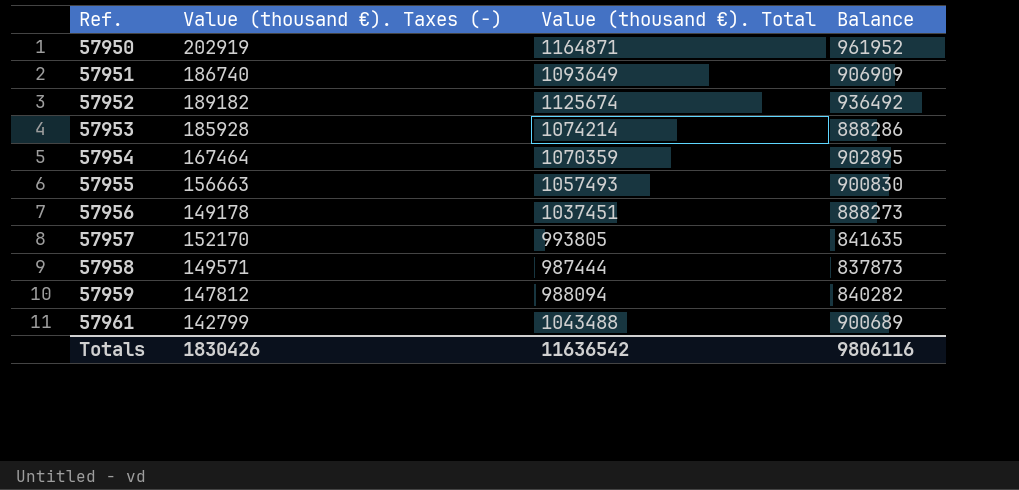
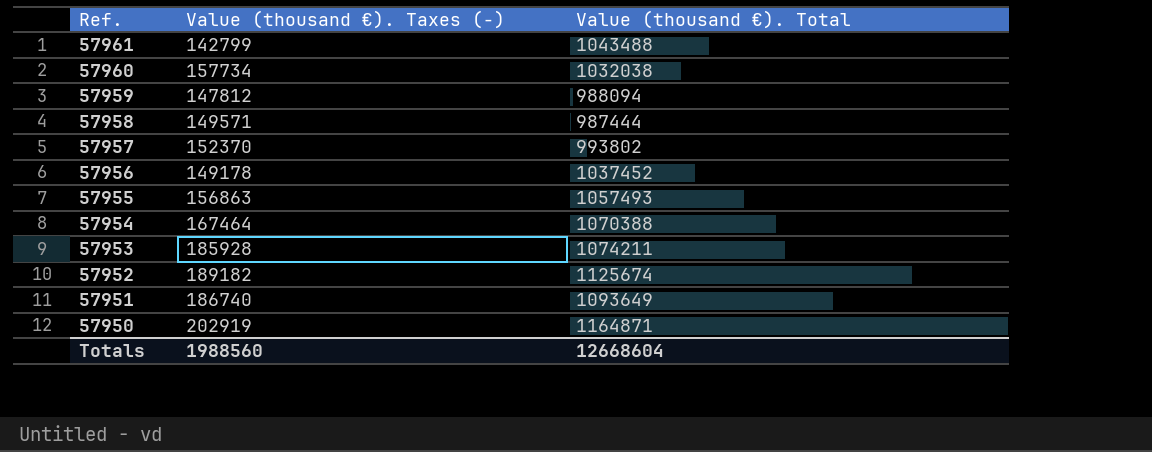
row order: Ref. ascending -> Ref. descending
column Balance | formula: [Value (thousand €). Total] - [Value (thousand €). Taxes (−)] -> none
row 57960: none -> 157734 | 1032038
57957 | Value (thousand €). Taxes (−): 152170 -> 152370
57957 | Value (thousand €). Total: 993805 -> 993802
57956 | Value (thousand €). Total: 1037451 -> 1037452
57955 | Value (thousand €). Taxes (−): 156663 -> 156863
57954 | Value (thousand €). Total: 1070359 -> 1070388
57953 | Value (thousand €). Total: 1074214 -> 1074211
Totals | Value (thousand €). Taxes (−): 1830426 -> 1988560
Totals | Value (thousand €). Total: 11636542 -> 12668604

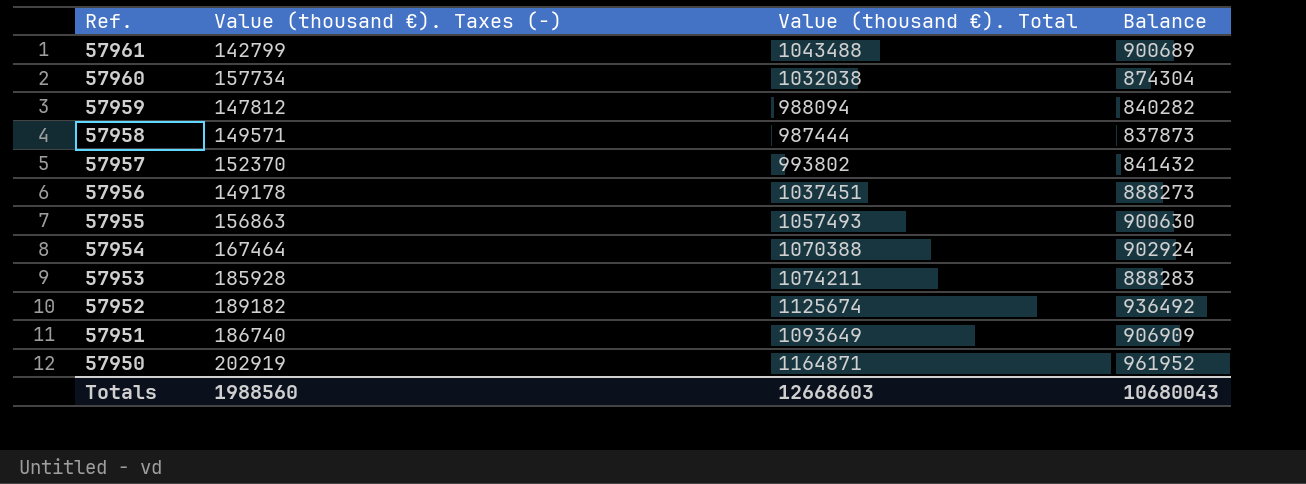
column Balance | formula: none -> [Value (thousand €). Total] - [Value (thousand €). Taxes (−)]
57956 | Value (thousand €). Total: 1037452 -> 1037451
Totals | Value (thousand €). Total: 12668604 -> 12668603

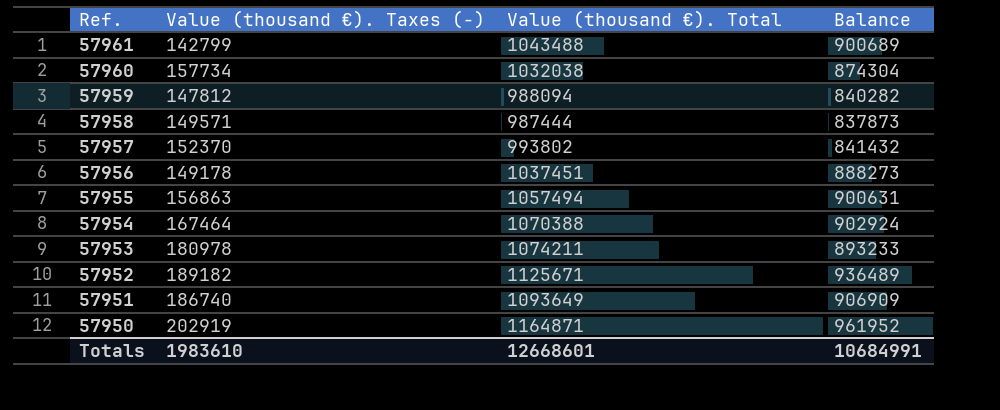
57955 | Value (thousand €). Total: 1057493 -> 1057494
57955 | Balance: 900630 -> 900631
57953 | Value (thousand €). Taxes (−): 185928 -> 180978
57953 | Balance: 888283 -> 893233
57952 | Value (thousand €). Total: 1125674 -> 1125671
57952 | Balance: 936492 -> 936489
Totals | Value (thousand €). Taxes (−): 1988560 -> 1983610
Totals | Value (thousand €). Total: 12668603 -> 12668601
Totals | Balance: 10680043 -> 10684991

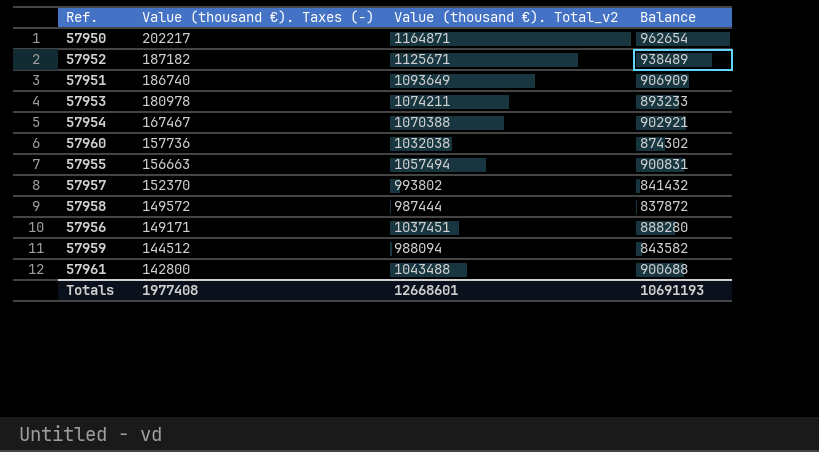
row order: Ref. descending -> Value (thousand €). Taxes (−) descending
column name: Value (thousand €). Total -> Value (thousand €). Total_v2
57950 | Value (thousand €). Taxes (−): 202919 -> 202217
57950 | Balance: 961952 -> 962654
57952 | Value (thousand €). Taxes (−): 189182 -> 187182
57952 | Balance: 936489 -> 938489
57954 | Value (thousand €). Taxes (−): 167464 -> 167467
57954 | Balance: 902924 -> 902921
57960 | Value (thousand €). Taxes (−): 157734 -> 157736
57960 | Balance: 874304 -> 874302
57955 | Value (thousand €). Taxes (−): 156863 -> 156663
57955 | Balance: 900631 -> 900831
57958 | Value (thousand €). Taxes (−): 149571 -> 149572
57958 | Balance: 837873 -> 837872
57956 | Value (thousand €). Taxes (−): 149178 -> 149171
57956 | Balance: 888273 -> 888280
57959 | Value (thousand €). Taxes (−): 147812 -> 144512
57959 | Balance: 840282 -> 843582
57961 | Value (thousand €). Taxes (−): 142799 -> 142800
57961 | Balance: 900689 -> 900688
Totals | Value (thousand €). Taxes (−): 1983610 -> 1977408
Totals | Balance: 10684991 -> 10691193

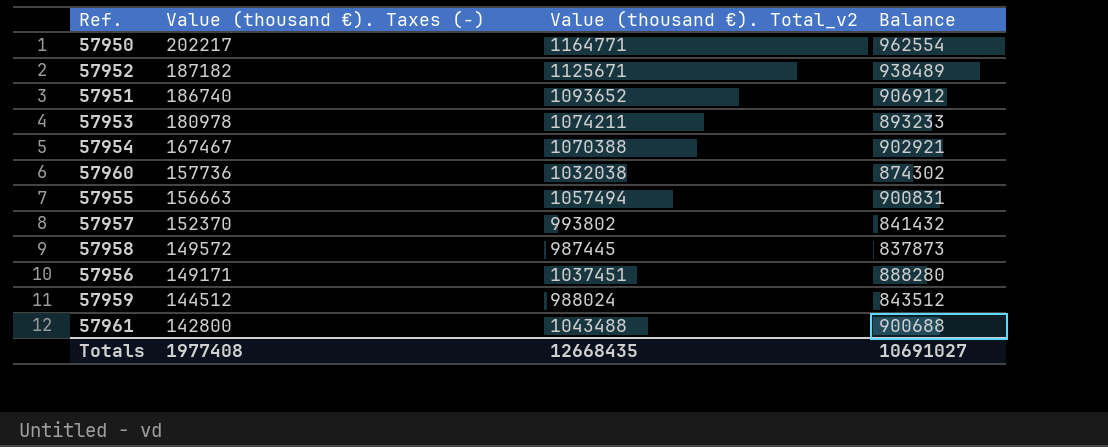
57950 | Value (thousand €). Total_v2: 1164871 -> 1164771
57950 | Balance: 962654 -> 962554
57951 | Value (thousand €). Total_v2: 1093649 -> 1093652
57951 | Balance: 906909 -> 906912
57958 | Value (thousand €). Total_v2: 987444 -> 987445
57958 | Balance: 837872 -> 837873
57959 | Value (thousand €). Total_v2: 988094 -> 988024
57959 | Balance: 843582 -> 843512
Totals | Value (thousand €). Total_v2: 12668601 -> 12668435
Totals | Balance: 10691193 -> 10691027

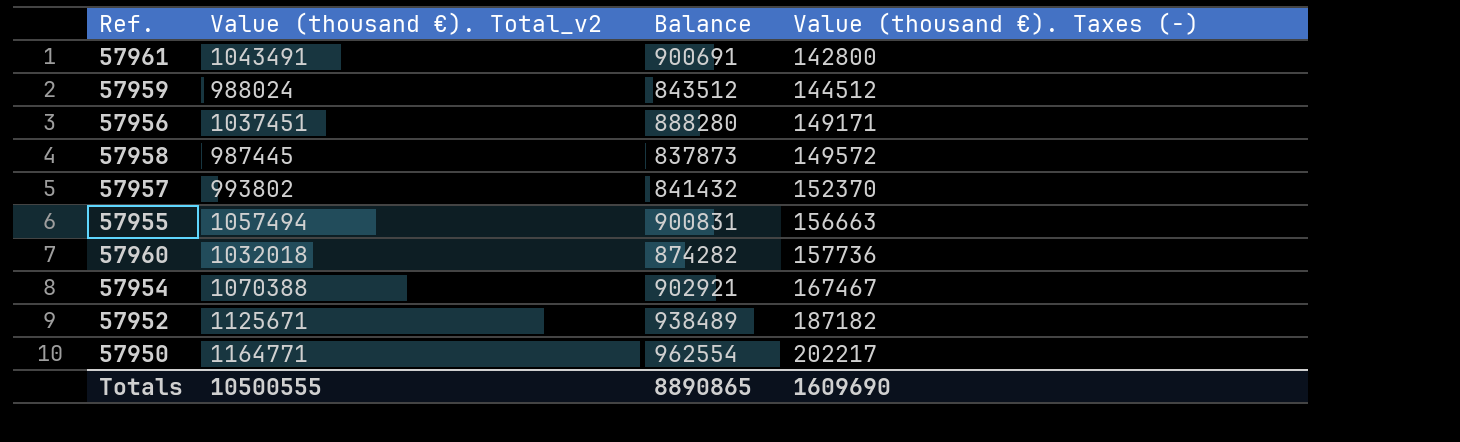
row order: Value (thousand €). Taxes (−) descending -> Value (thousand €). Taxes (−) ascending
column Value (thousand €). Taxes (−) | position: 2 -> 4
row 57951: 186740 | 1093652 | 906912 -> none
row 57953: 180978 | 1074211 | 893233 -> none
57961 | Value (thousand €). Total_v2: 1043488 -> 1043491
57961 | Balance: 900688 -> 900691
57960 | Value (thousand €). Total_v2: 1032038 -> 1032018
57960 | Balance: 874302 -> 874282
Totals | Value (thousand €). Total_v2: 12668435 -> 10500555
Totals | Balance: 10691027 -> 8890865
Totals | Value (thousand €). Taxes (−): 1977408 -> 1609690

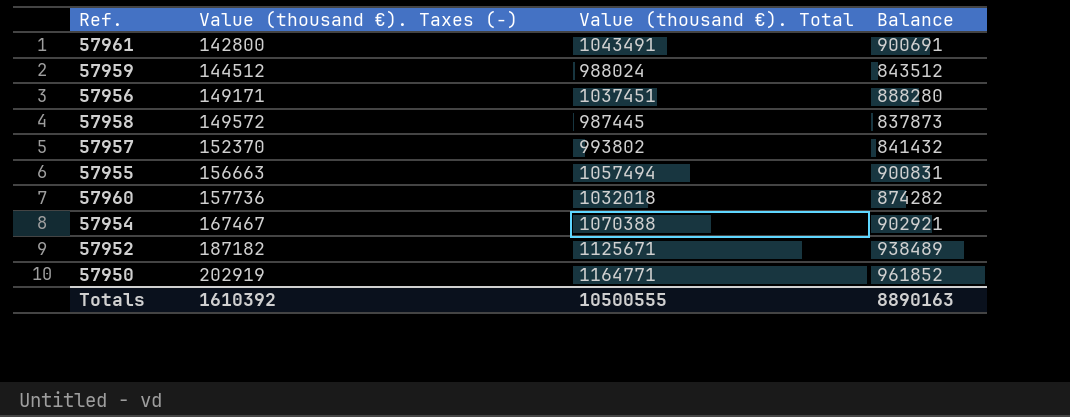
column Value (thousand €). Taxes (−) | position: 4 -> 2
column name: Value (thousand €). Total_v2 -> Value (thousand €). Total
57950 | Value (thousand €). Taxes (−): 202217 -> 202919
57950 | Balance: 962554 -> 961852
Totals | Value (thousand €). Taxes (−): 1609690 -> 1610392
Totals | Balance: 8890865 -> 8890163

